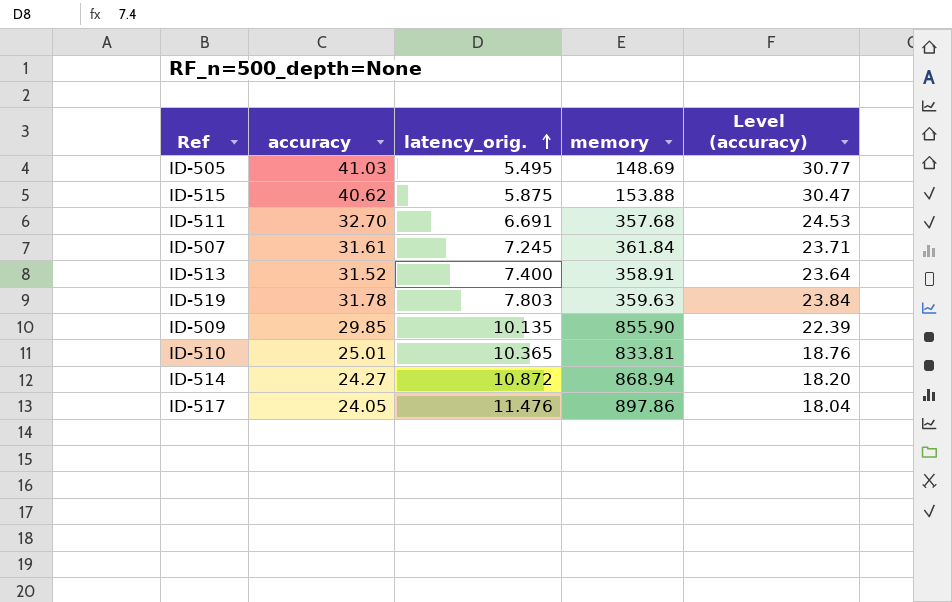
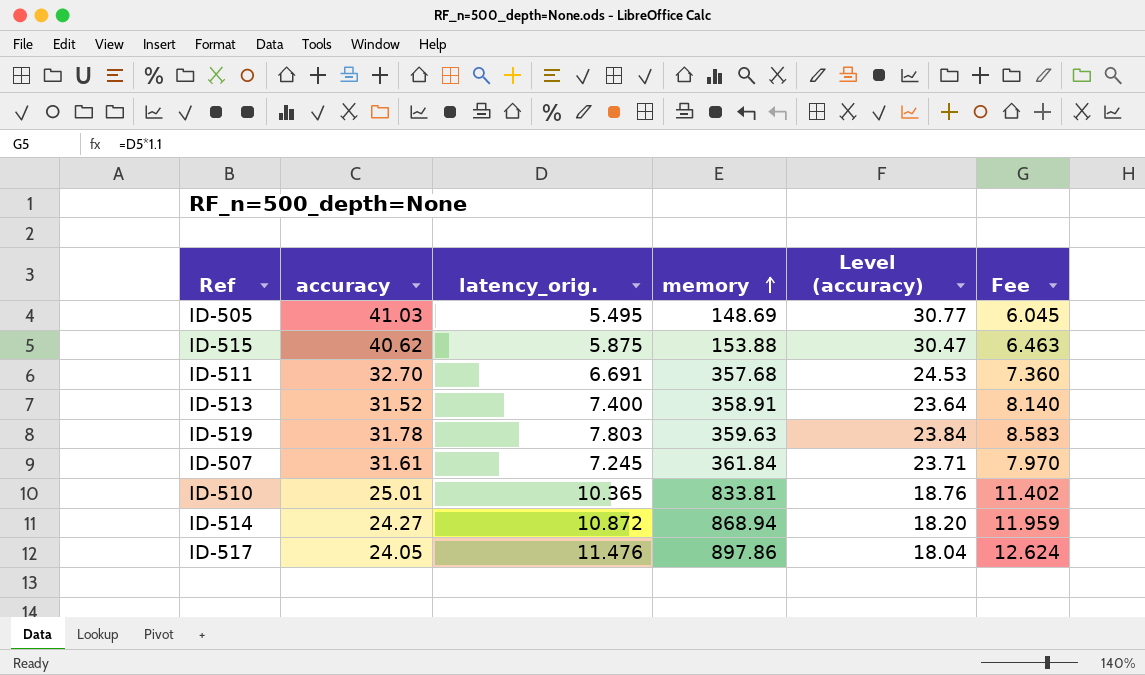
row order: latency_orig. ascending -> memory ascending
column Fee | formula: none -> [latency_orig.] * 1.1
row ID-509: 29.85 | 10.135 | 855.90 | 22.39 -> none

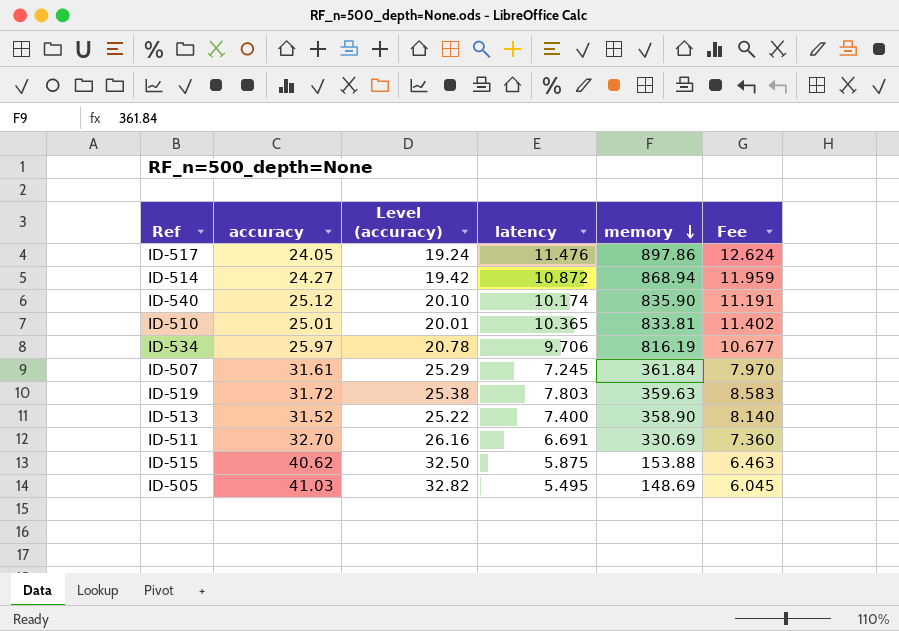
row order: memory ascending -> memory descending
column Level (accuracy) | formula: [accuracy] * 0.75 -> [accuracy] * 0.8
column Level (accuracy) | position: 5 -> 3
column name: latency_orig. -> latency
row ID-540: none -> 25.12 | 20.10 | 10.174 | 835.90 | 11.191
row ID-534: none -> 25.97 | 20.78 | 9.706 | 816.19 | 10.677
ID-519 | accuracy: 31.78 -> 31.72
ID-513 | memory: 358.91 -> 358.90
ID-511 | memory: 357.68 -> 330.69

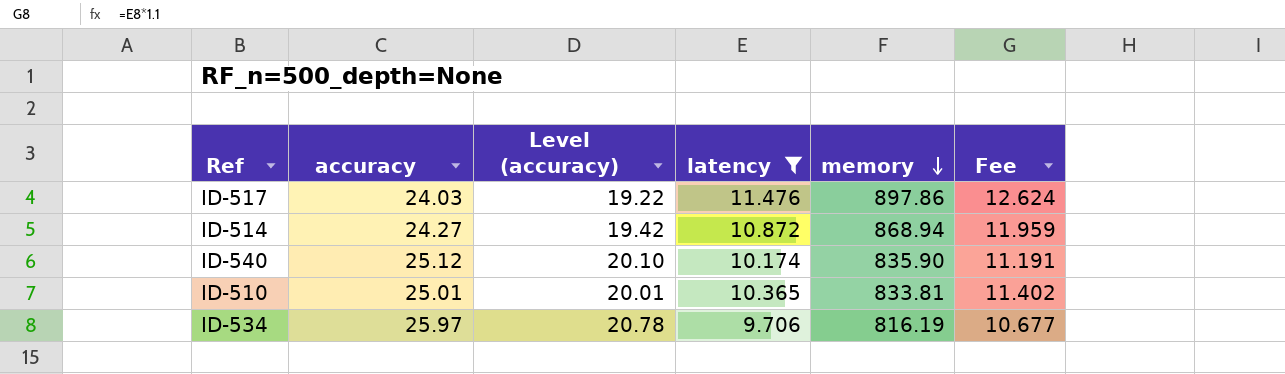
filter: none -> latency >= 9.706
ID-517 | accuracy: 24.05 -> 24.03
ID-517 | Level (accuracy): 19.24 -> 19.22

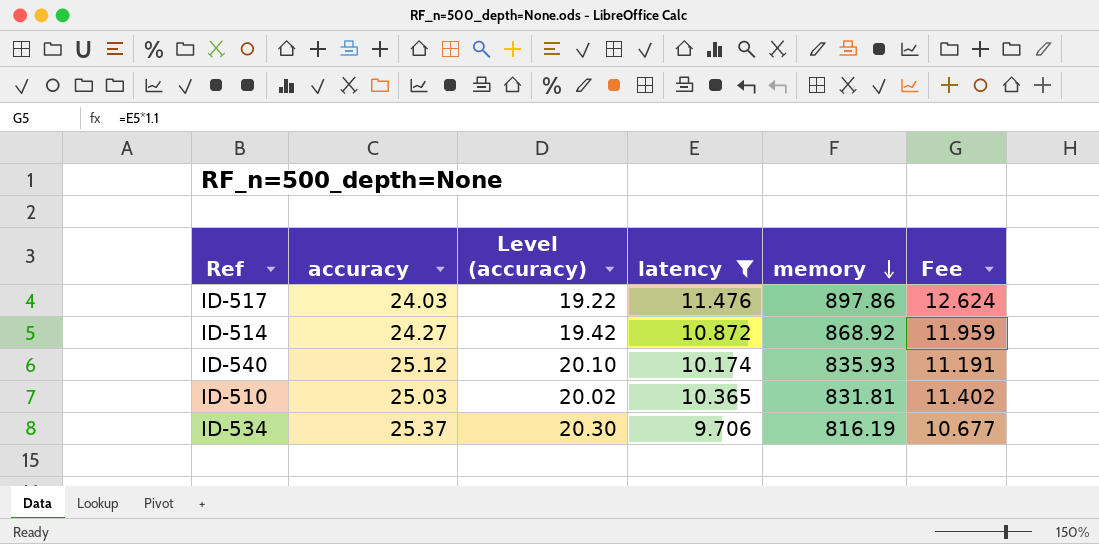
ID-514 | memory: 868.94 -> 868.92
ID-540 | memory: 835.90 -> 835.93
ID-510 | accuracy: 25.01 -> 25.03
ID-510 | Level (accuracy): 20.01 -> 20.02
ID-510 | memory: 833.81 -> 831.81
ID-534 | accuracy: 25.97 -> 25.37
ID-534 | Level (accuracy): 20.78 -> 20.30

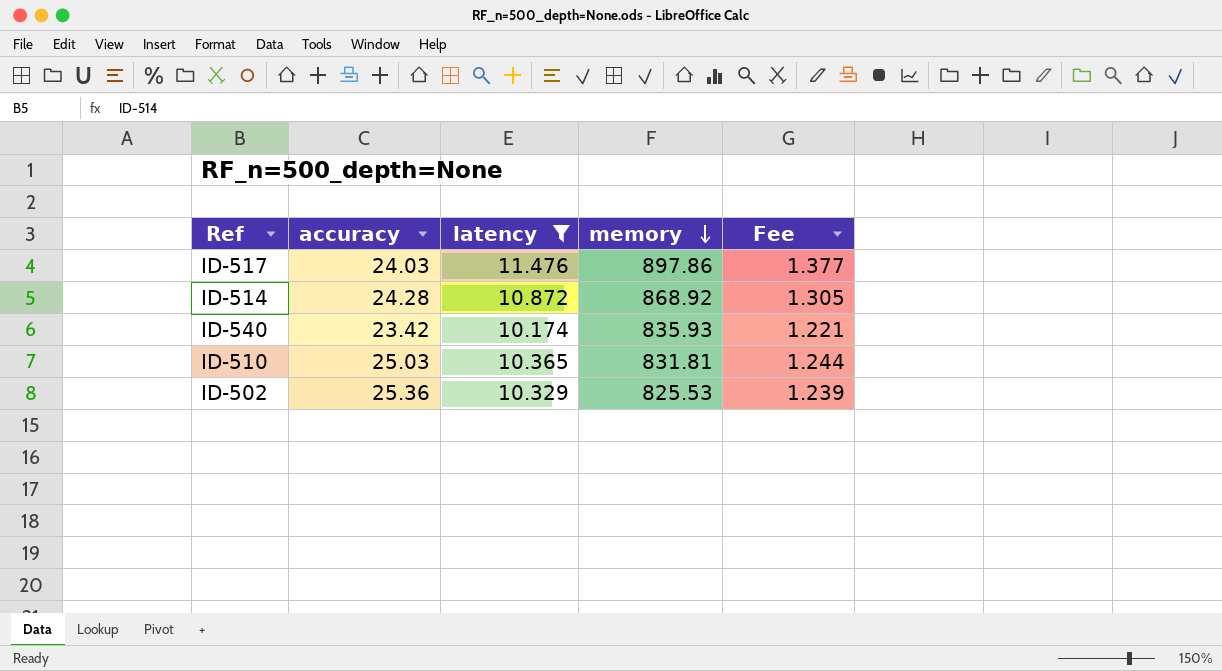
column Level (accuracy) | formula: [accuracy] * 0.8 -> none
column Fee | formula: [latency] * 1.1 -> [latency] * 0.12
row ID-534: 25.37 | 20.30 | 9.706 | 816.19 | 10.677 -> none
ID-514 | accuracy: 24.27 -> 24.28
ID-540 | accuracy: 25.12 -> 23.42
row ID-502: none -> 25.36 | 10.329 | 825.53 | 1.239

